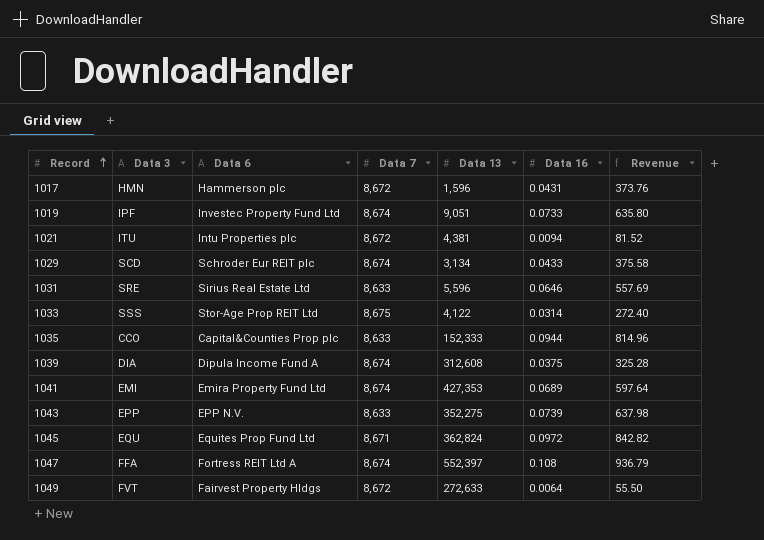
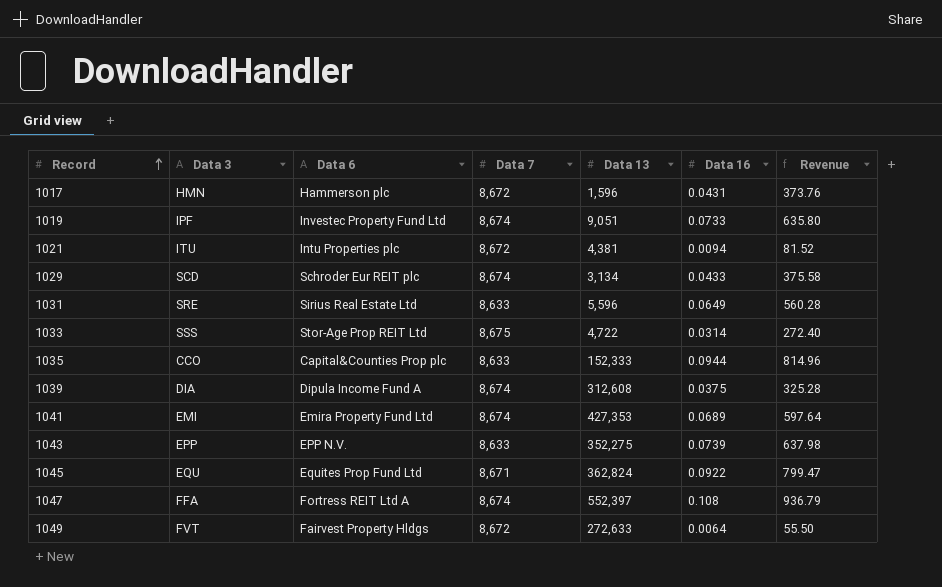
1031 | Data 16: 0.0646 -> 0.0649
1031 | Revenue: 557.69 -> 560.28
1033 | Data 13: 4,122 -> 4,722
1045 | Data 16: 0.0972 -> 0.0922
1045 | Revenue: 842.82 -> 799.47

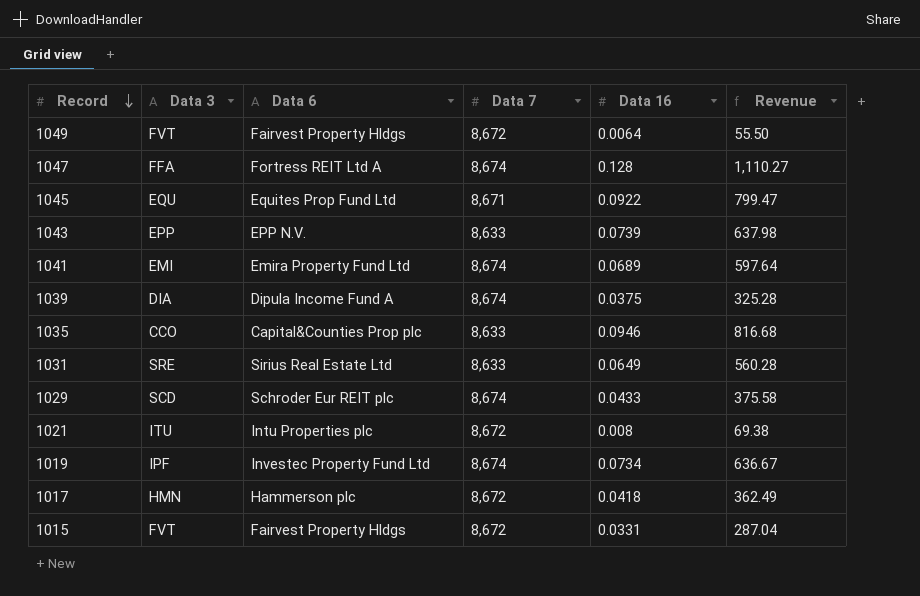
row order: Record ascending -> Record descending
column Data 13 | position: 5 -> none
row 1033: SSS | Stor-Age Prop REIT Ltd | 8,675 | 4,722 | 0.0314 | 272.40 -> none
1047 | Data 16: 0.108 -> 0.128
1047 | Revenue: 936.79 -> 1,110.27
1035 | Data 16: 0.0944 -> 0.0946
1035 | Revenue: 814.96 -> 816.68
1021 | Data 16: 0.0094 -> 0.008
1021 | Revenue: 81.52 -> 69.38
1019 | Data 16: 0.0733 -> 0.0734
1019 | Revenue: 635.80 -> 636.67
1017 | Data 16: 0.0431 -> 0.0418
1017 | Revenue: 373.76 -> 362.49
row 1015: none -> FVT | Fairvest Property Hldgs | 8,672 | 0.0331 | 287.04

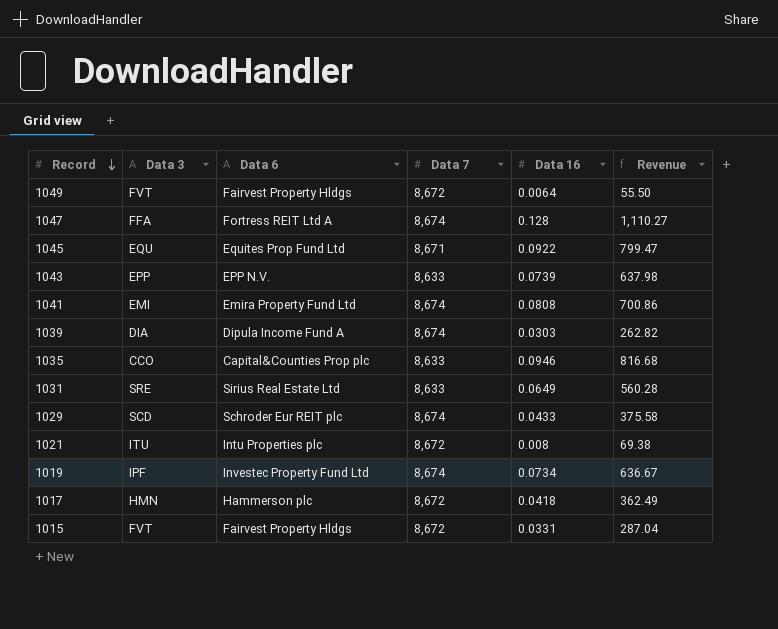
1041 | Data 16: 0.0689 -> 0.0808
1041 | Revenue: 597.64 -> 700.86
1039 | Data 16: 0.0375 -> 0.0303
1039 | Revenue: 325.28 -> 262.82

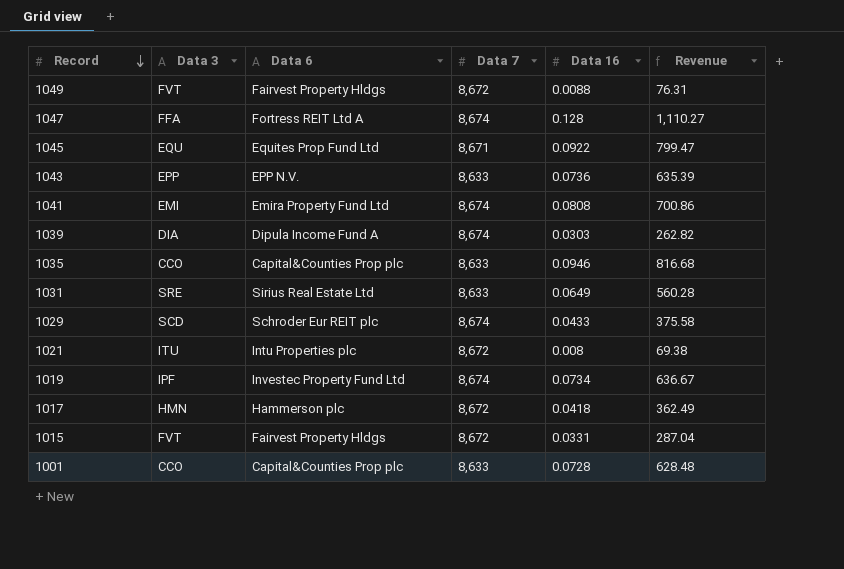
1049 | Data 16: 0.0064 -> 0.0088
1049 | Revenue: 55.50 -> 76.31
1043 | Data 16: 0.0739 -> 0.0736
1043 | Revenue: 637.98 -> 635.39
row 1001: none -> CCO | Capital&Counties Prop plc | 8,633 | 0.0728 | 628.48

